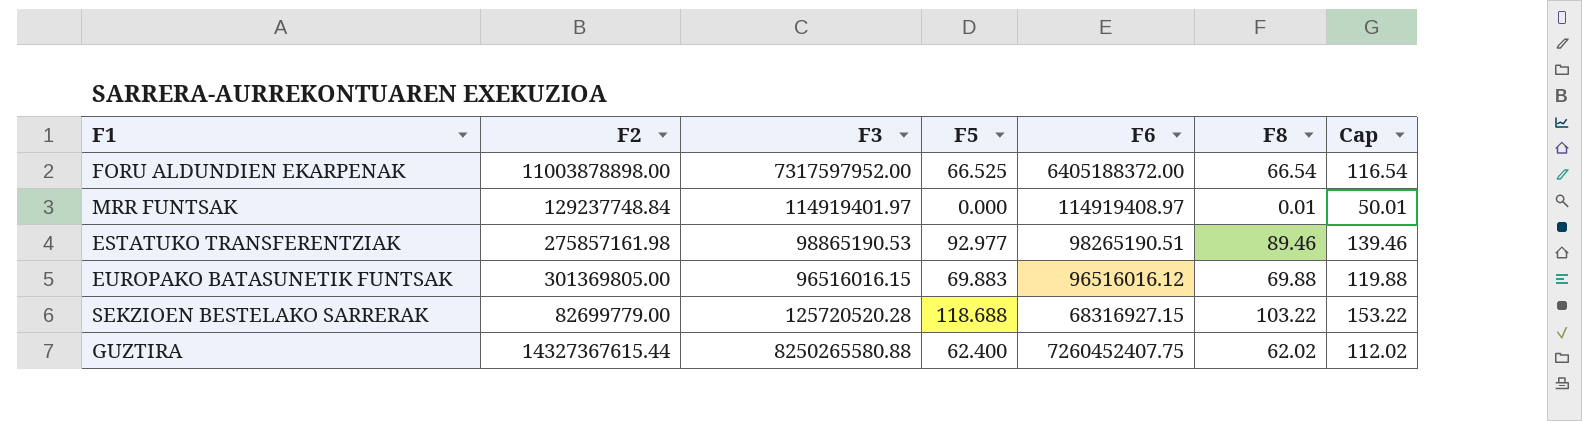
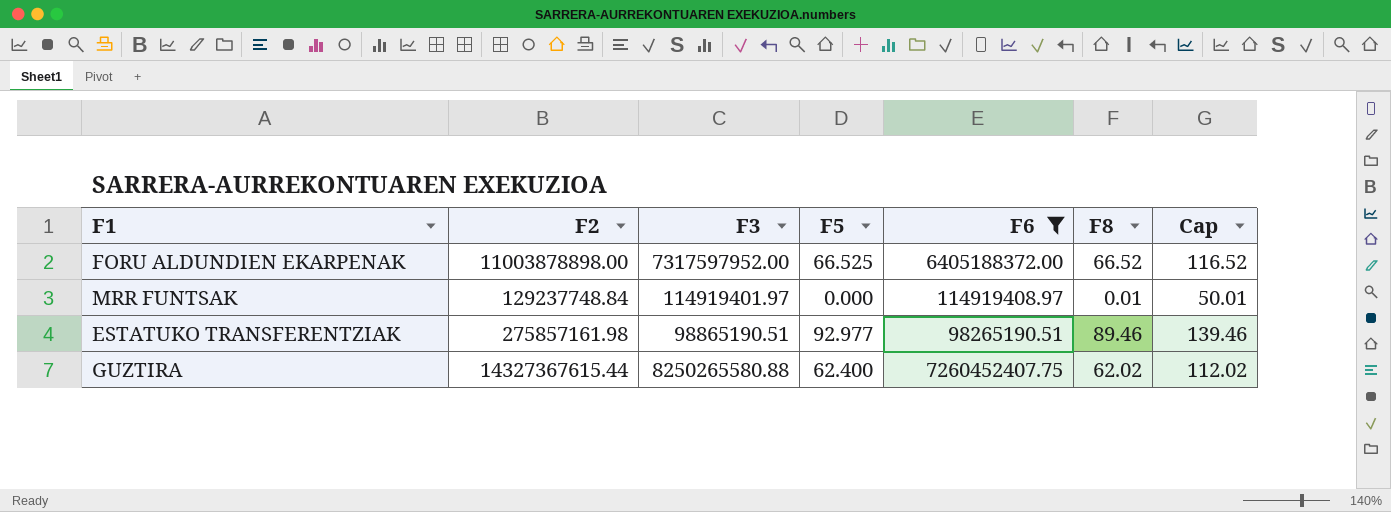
filter: none -> F6 >= 98265190.51
FORU ALDUNDIEN EKARPENAK | F8: 66.54 -> 66.52
FORU ALDUNDIEN EKARPENAK | Cap: 116.54 -> 116.52
ESTATUKO TRANSFERENTZIAK | F3: 98865190.53 -> 98865190.51

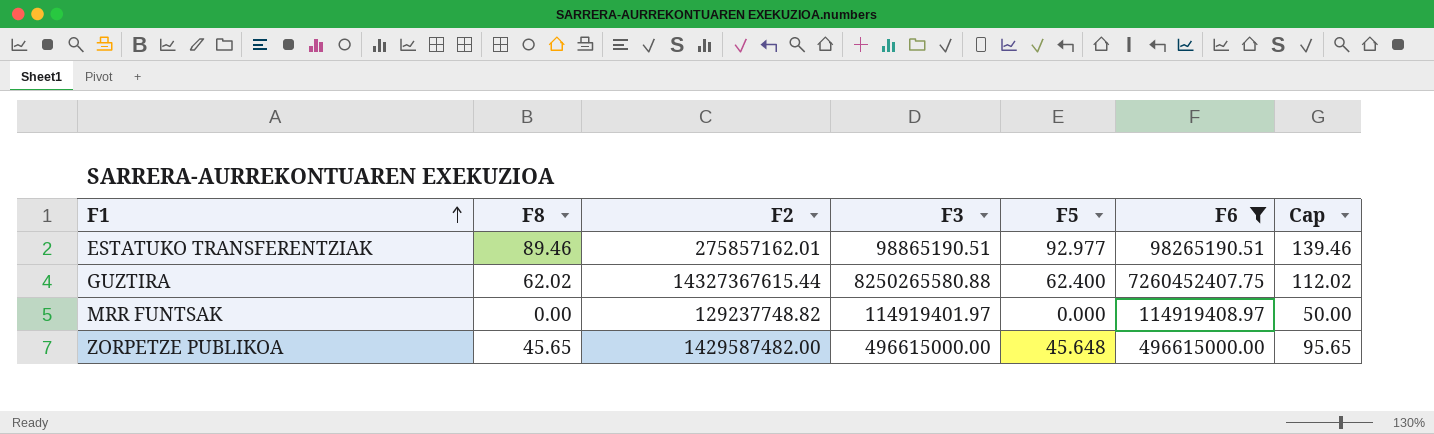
row order: none -> F1 ascending
column F8 | position: 6 -> 2
row FORU ALDUNDIEN EKARPENAK: 11003878898.00 | 7317597952.00 | 66.525 | 6405188372.00 | 66.52 | 116.52 -> none
ESTATUKO TRANSFERENTZIAK | F2: 275857161.98 -> 275857162.01
MRR FUNTSAK | F8: 0.01 -> 0.00
MRR FUNTSAK | F2: 129237748.84 -> 129237748.82
MRR FUNTSAK | Cap: 50.01 -> 50.00
row ZORPETZE PUBLIKOA: none -> 45.65 | 1429587482.00 | 496615000.00 | 45.648 | 496615000.00 | 95.65

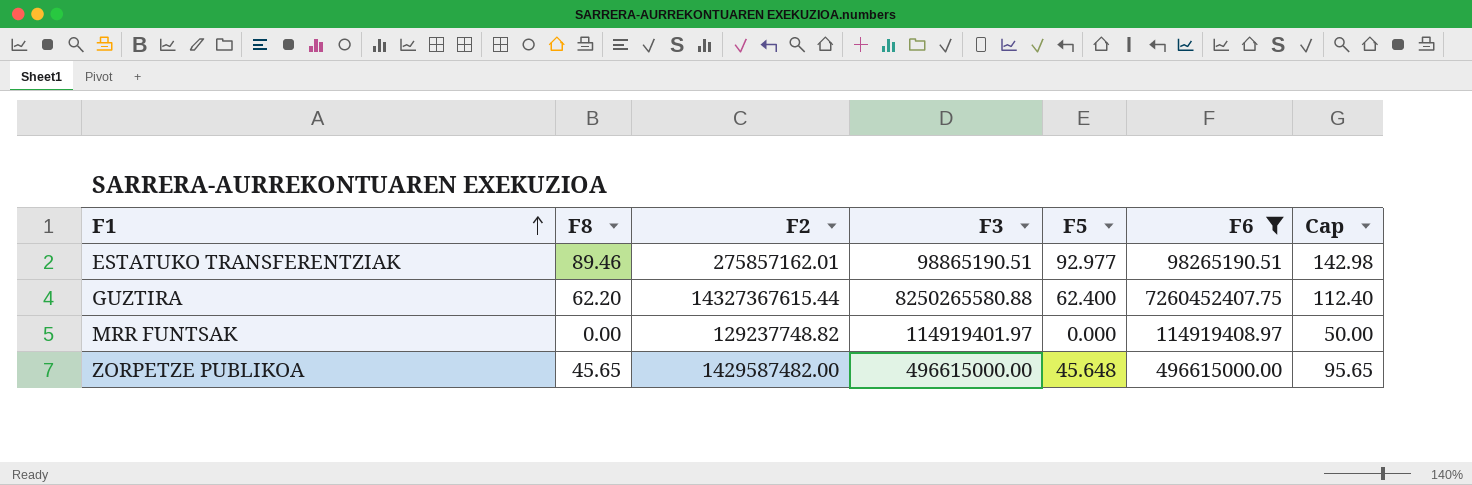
column Cap | formula: [F8] + 50 -> [F5] + 50
GUZTIRA | F8: 62.02 -> 62.20

